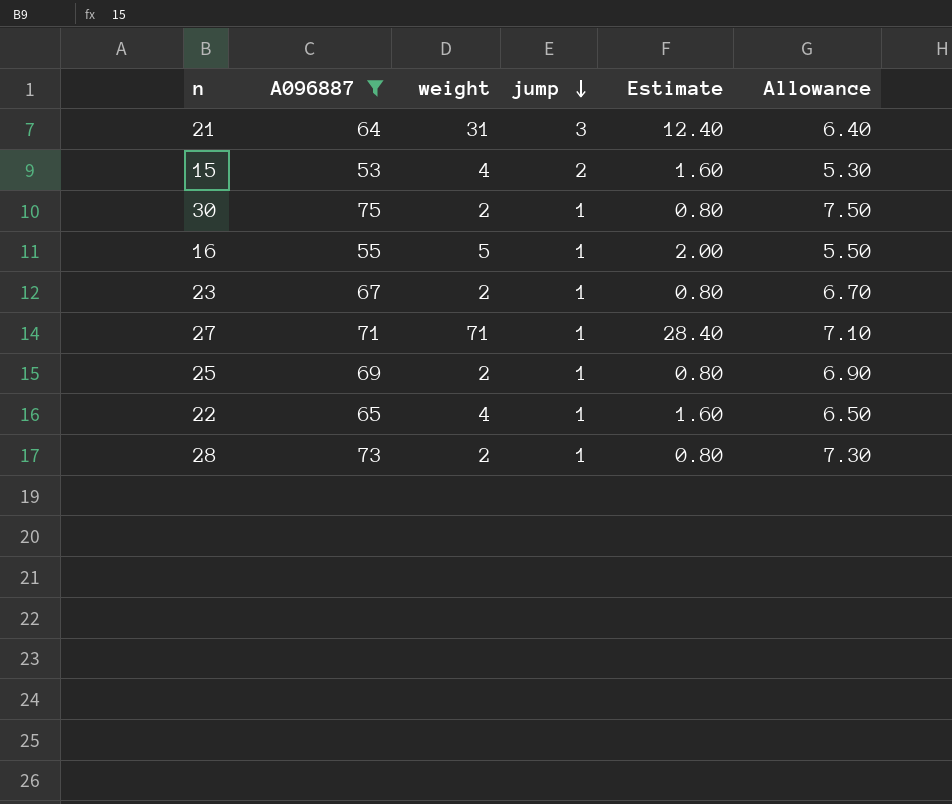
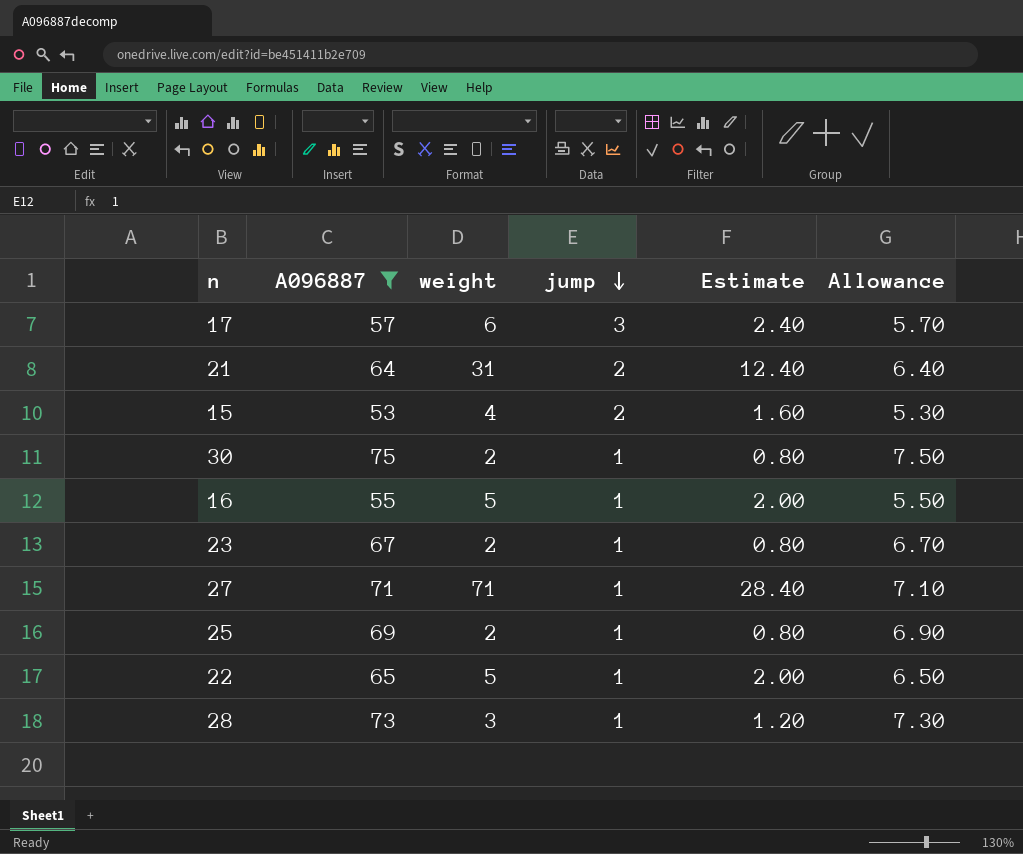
row 17: none -> 57 | 6 | 3 | 2.40 | 5.70
21 | jump: 3 -> 2
22 | weight: 4 -> 5
22 | Estimate: 1.60 -> 2.00
28 | weight: 2 -> 3
28 | Estimate: 0.80 -> 1.20

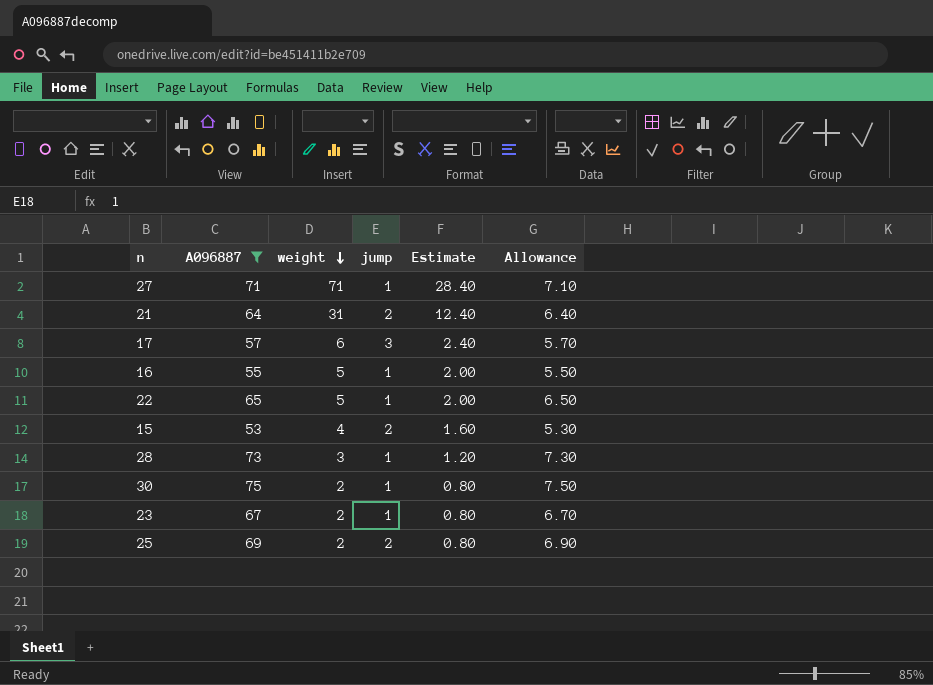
row order: jump descending -> weight descending
25 | jump: 1 -> 2

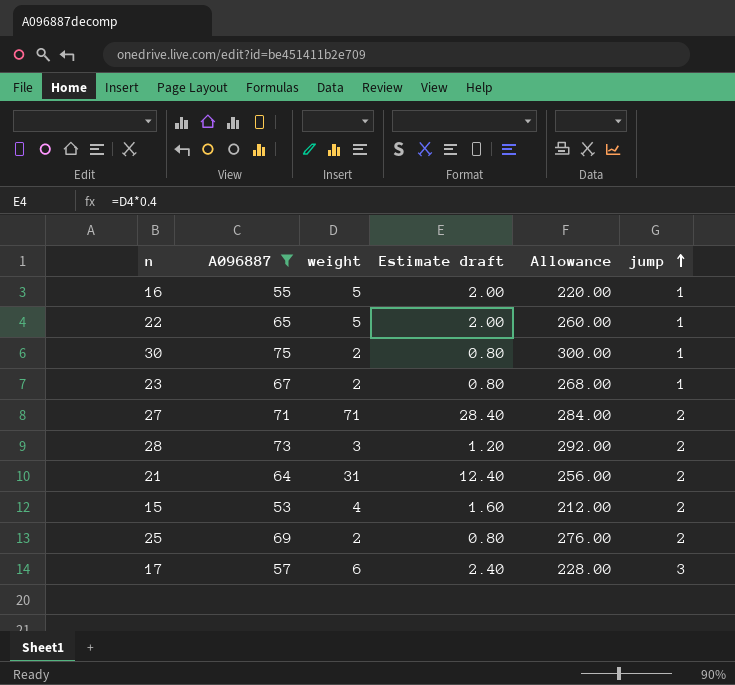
row order: weight descending -> jump ascending
column name: Estimate -> Estimate draft
column Allowance | formula: [A096887] * 0.1 -> [A096887] * 4
column jump | position: 4 -> 6
27 | jump: 1 -> 2
28 | jump: 1 -> 2

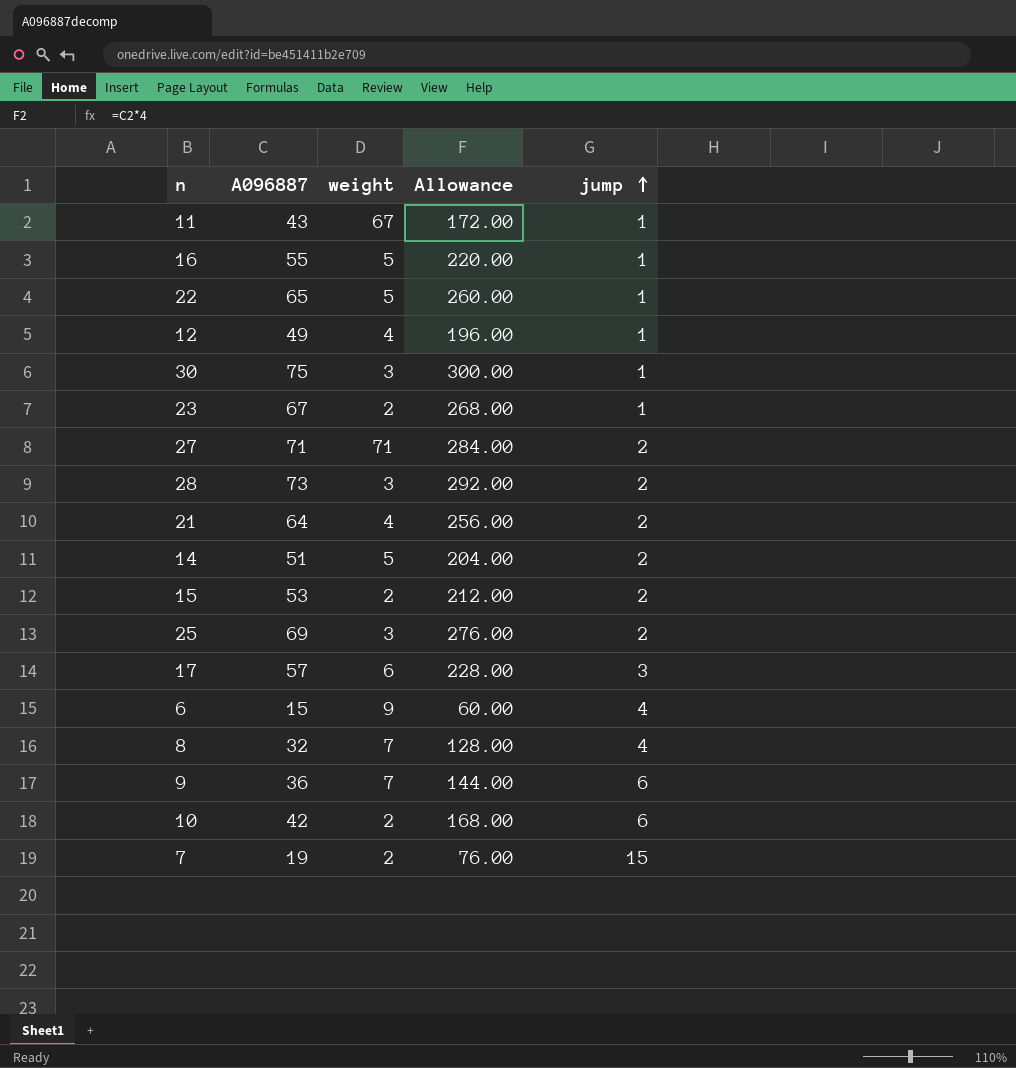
filter: A096887 >= 53 -> none
column Estimate draft | formula: [weight] * 0.4 -> none
30 | weight: 2 -> 3
21 | weight: 31 -> 4
15 | weight: 4 -> 2
25 | weight: 2 -> 3

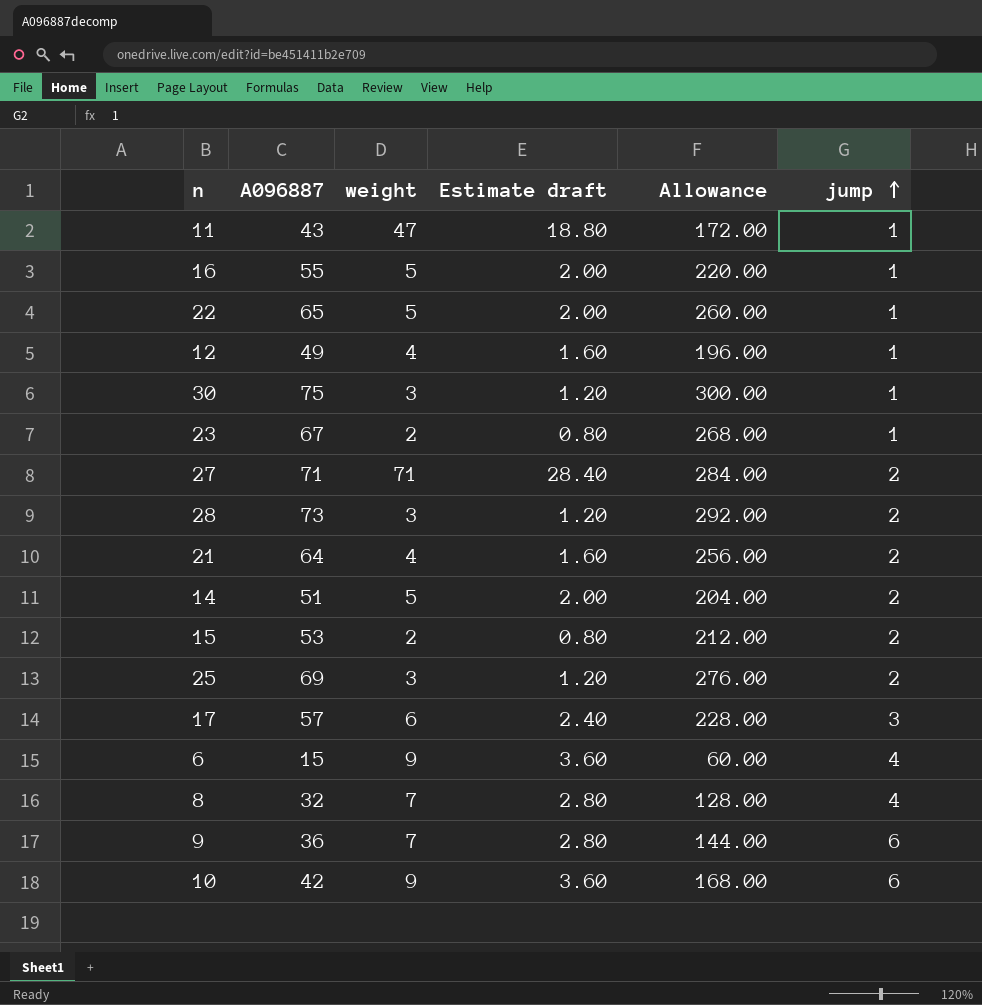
column Estimate draft | formula: none -> [weight] * 0.4
row 7: 19 | 2 | 76.00 | 15 -> none
11 | weight: 67 -> 47
10 | weight: 2 -> 9

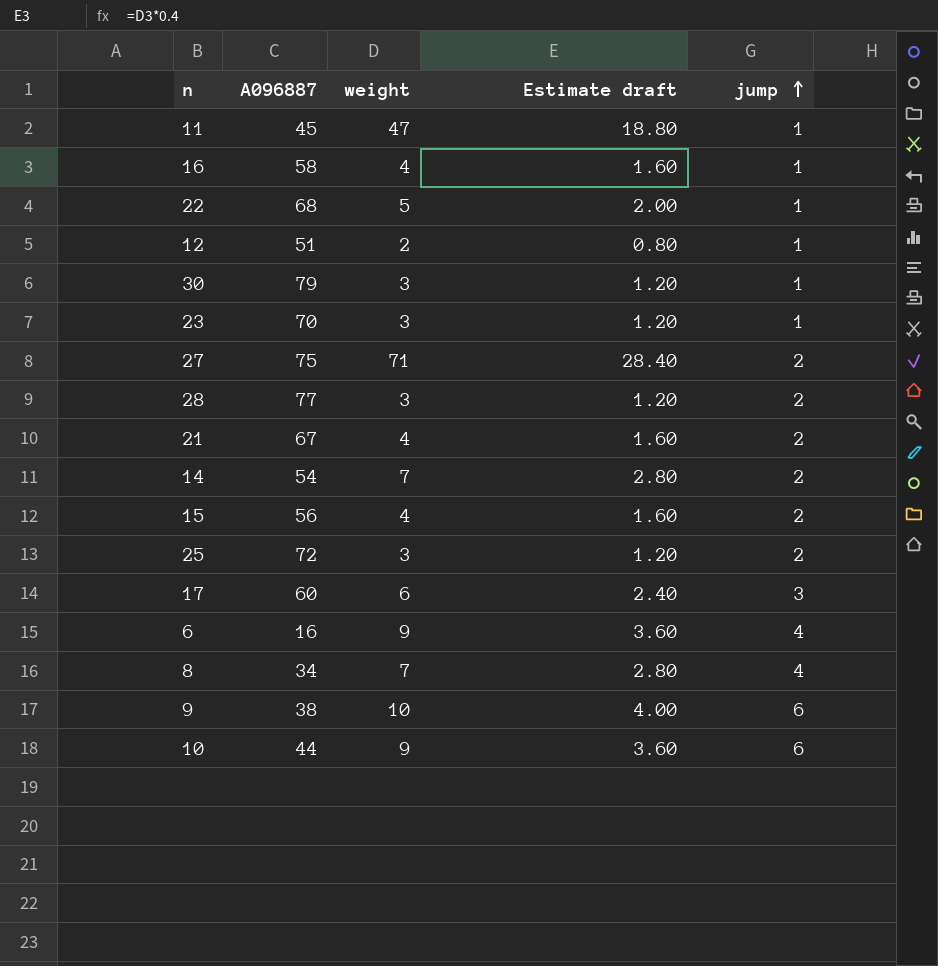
column Allowance | formula: [A096887] * 4 -> none
11 | A096887: 43 -> 45
16 | A096887: 55 -> 58
16 | weight: 5 -> 4
16 | Estimate draft: 2.00 -> 1.60
22 | A096887: 65 -> 68
12 | A096887: 49 -> 51
12 | weight: 4 -> 2
12 | Estimate draft: 1.60 -> 0.80
30 | A096887: 75 -> 79
23 | A096887: 67 -> 70
23 | weight: 2 -> 3
23 | Estimate draft: 0.80 -> 1.20
27 | A096887: 71 -> 75
28 | A096887: 73 -> 77
21 | A096887: 64 -> 67
14 | A096887: 51 -> 54
14 | weight: 5 -> 7
14 | Estimate draft: 2.00 -> 2.80
15 | A096887: 53 -> 56
15 | weight: 2 -> 4
15 | Estimate draft: 0.80 -> 1.60
25 | A096887: 69 -> 72
17 | A096887: 57 -> 60
6 | A096887: 15 -> 16
8 | A096887: 32 -> 34
9 | A096887: 36 -> 38
9 | weight: 7 -> 10
9 | Estimate draft: 2.80 -> 4.00
10 | A096887: 42 -> 44

